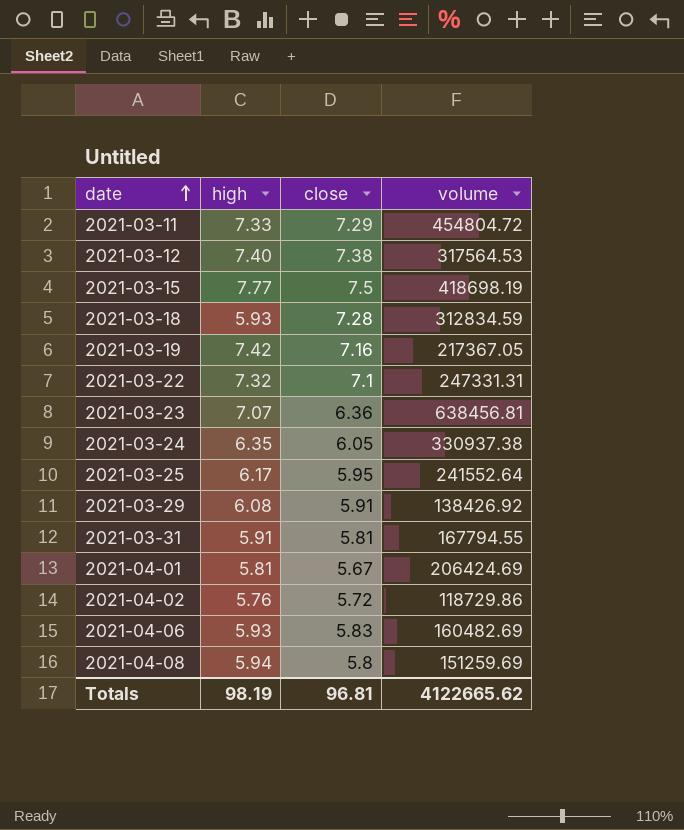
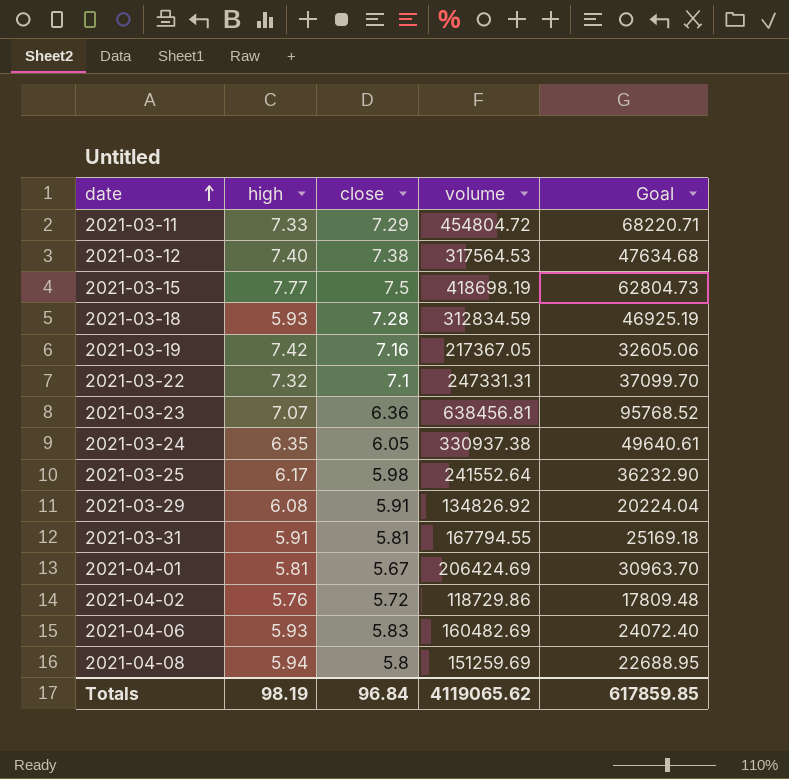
column Goal | formula: none -> [volume] * 0.15
2021-03-25 | close: 5.95 -> 5.98
2021-03-29 | volume: 138426.92 -> 134826.92
Totals | close: 96.81 -> 96.84
Totals | volume: 4122665.62 -> 4119065.62

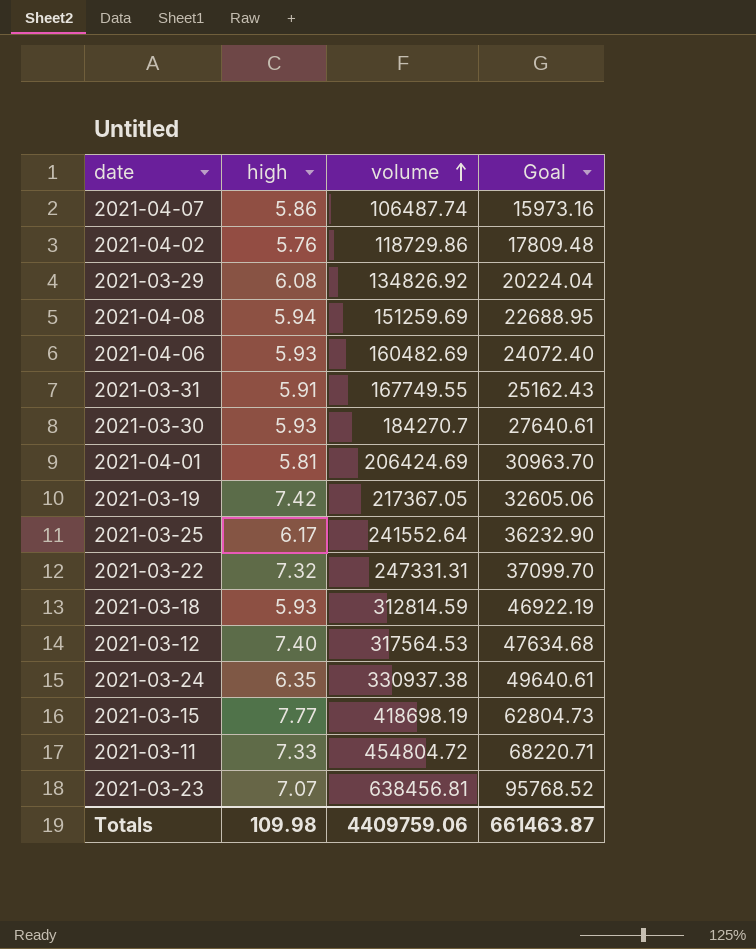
row order: date ascending -> volume ascending
column close | position: 3 -> none
row 2021-04-07: none -> 5.86 | 106487.74 | 15973.16
2021-03-31 | volume: 167794.55 -> 167749.55
2021-03-31 | Goal: 25169.18 -> 25162.43
row 2021-03-30: none -> 5.93 | 184270.7 | 27640.61
2021-03-18 | volume: 312834.59 -> 312814.59
2021-03-18 | Goal: 46925.19 -> 46922.19
Totals | high: 98.19 -> 109.98
Totals | volume: 4119065.62 -> 4409759.06
Totals | Goal: 617859.85 -> 661463.87

